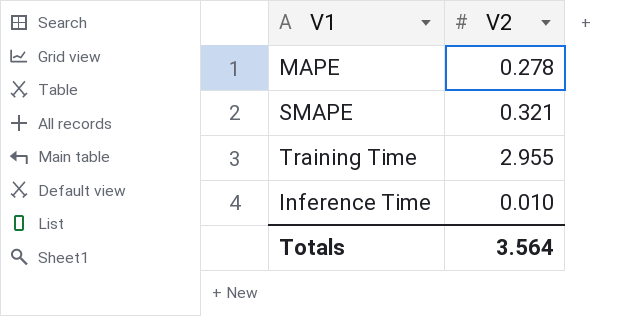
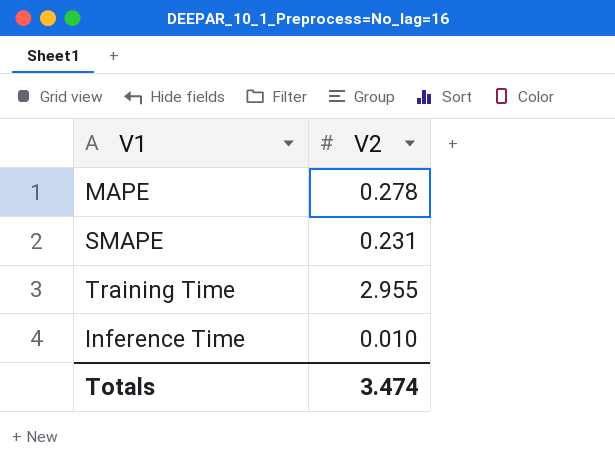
SMAPE | V2: 0.321 -> 0.231
Totals | V2: 3.564 -> 3.474

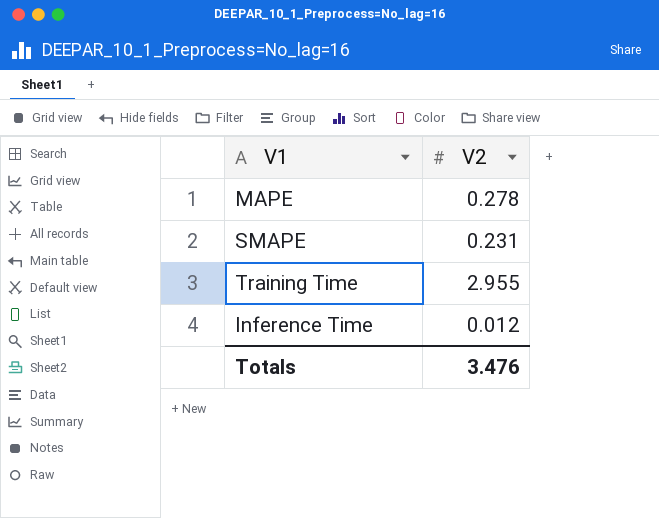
Inference Time | V2: 0.010 -> 0.012
Totals | V2: 3.474 -> 3.476

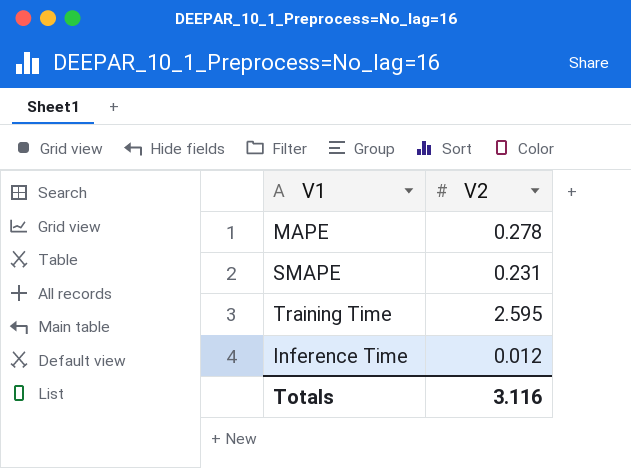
Training Time | V2: 2.955 -> 2.595
Totals | V2: 3.476 -> 3.116

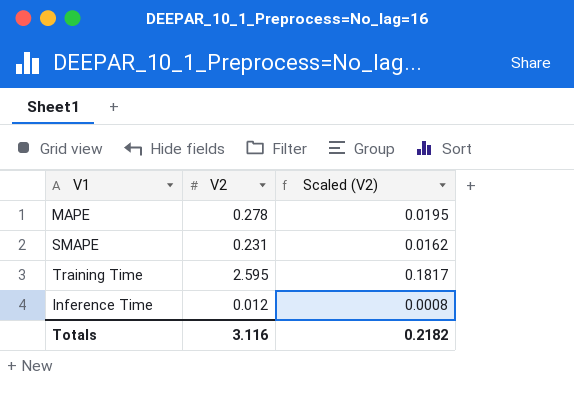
column Scaled (V2) | formula: none -> [V2] * 0.07

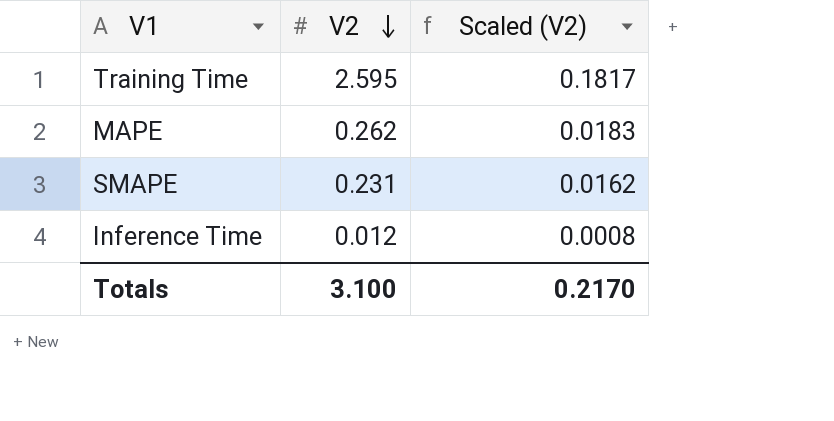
row order: none -> V2 descending
MAPE | V2: 0.278 -> 0.262
MAPE | Scaled (V2): 0.0195 -> 0.0183
Totals | V2: 3.116 -> 3.100
Totals | Scaled (V2): 0.2182 -> 0.2170

